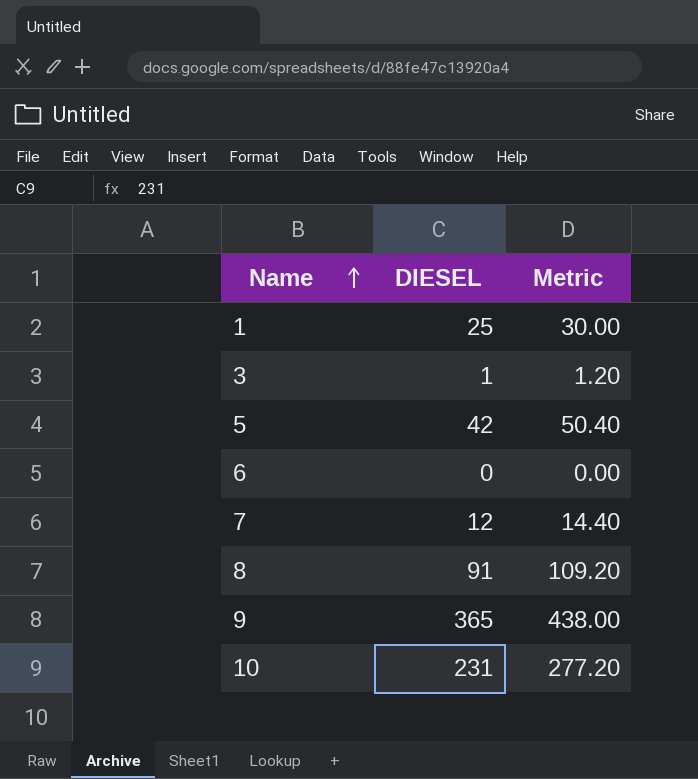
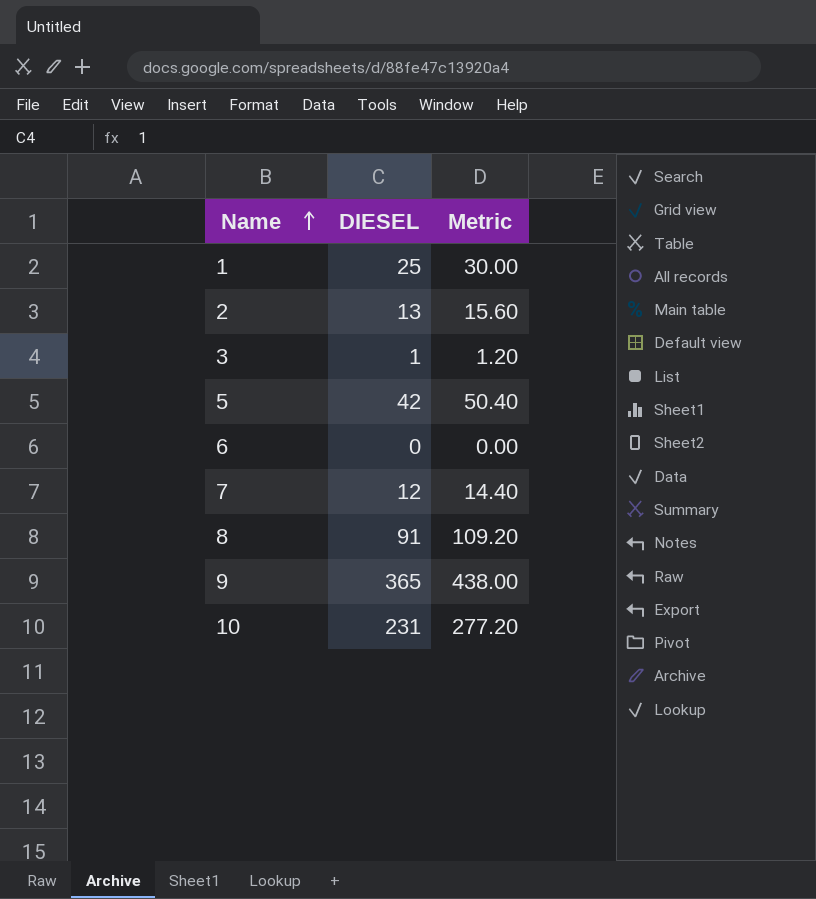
row 2: none -> 13 | 15.60

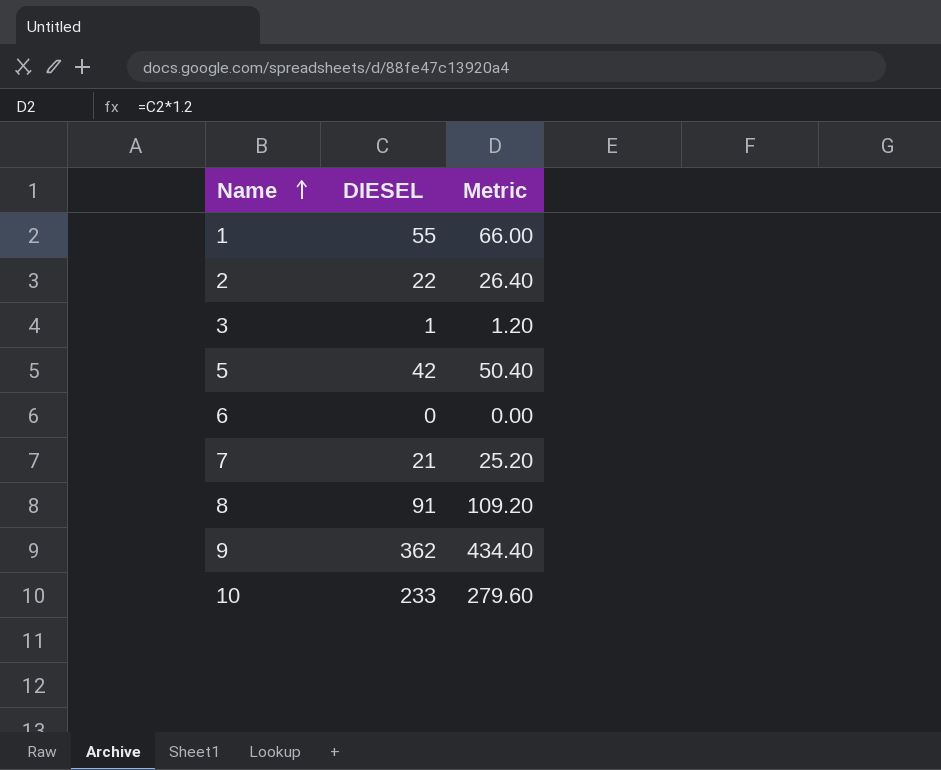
1 | DIESEL: 25 -> 55
1 | Metric: 30.00 -> 66.00
2 | DIESEL: 13 -> 22
2 | Metric: 15.60 -> 26.40
7 | DIESEL: 12 -> 21
7 | Metric: 14.40 -> 25.20
9 | DIESEL: 365 -> 362
9 | Metric: 438.00 -> 434.40
10 | DIESEL: 231 -> 233
10 | Metric: 277.20 -> 279.60

